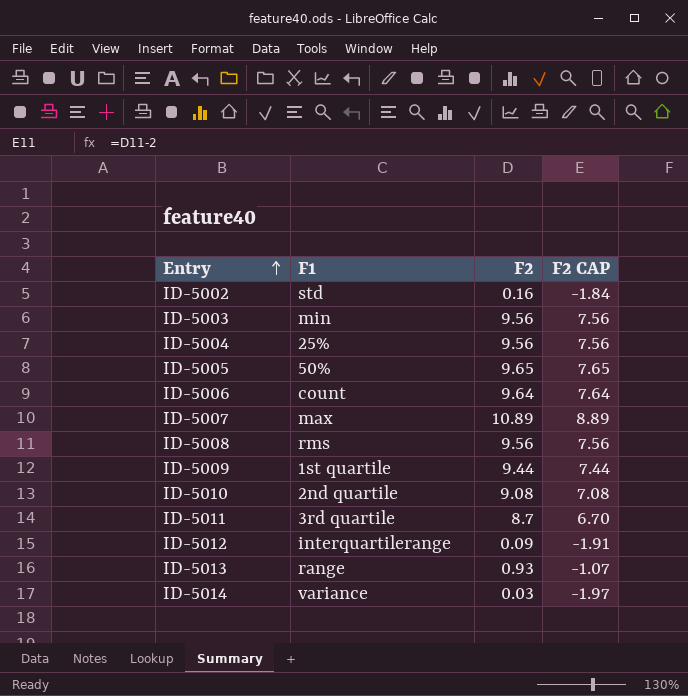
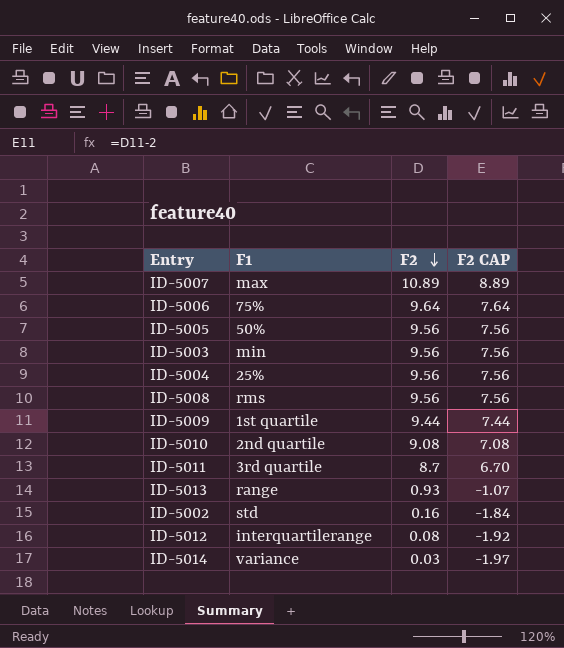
row order: Entry ascending -> F2 descending
ID-5006 | F1: count -> 75%
ID-5005 | F2: 9.65 -> 9.56
ID-5005 | F2 CAP: 7.65 -> 7.56
ID-5012 | F2: 0.09 -> 0.08
ID-5012 | F2 CAP: -1.91 -> -1.92

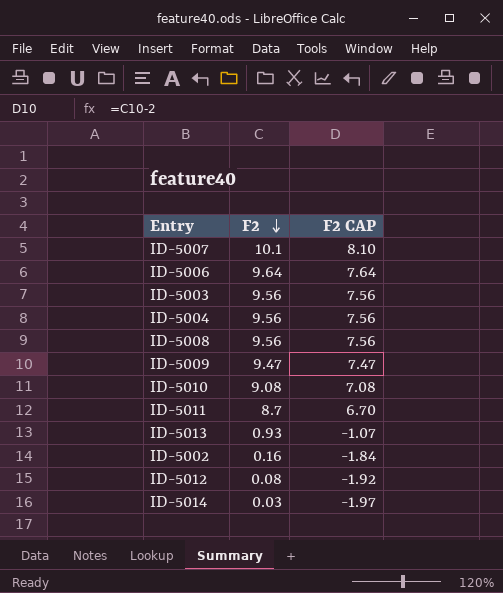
column F1 | position: 2 -> none
row ID-5005: 50% | 9.56 | 7.56 -> none
ID-5007 | F2: 10.89 -> 10.1
ID-5007 | F2 CAP: 8.89 -> 8.10
ID-5009 | F2: 9.44 -> 9.47
ID-5009 | F2 CAP: 7.44 -> 7.47

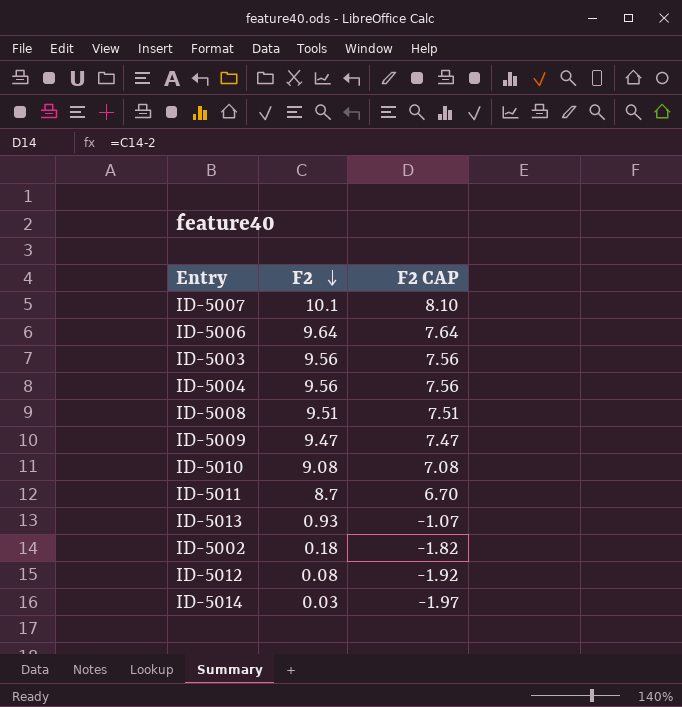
ID-5008 | F2: 9.56 -> 9.51
ID-5008 | F2 CAP: 7.56 -> 7.51
ID-5002 | F2: 0.16 -> 0.18
ID-5002 | F2 CAP: -1.84 -> -1.82

